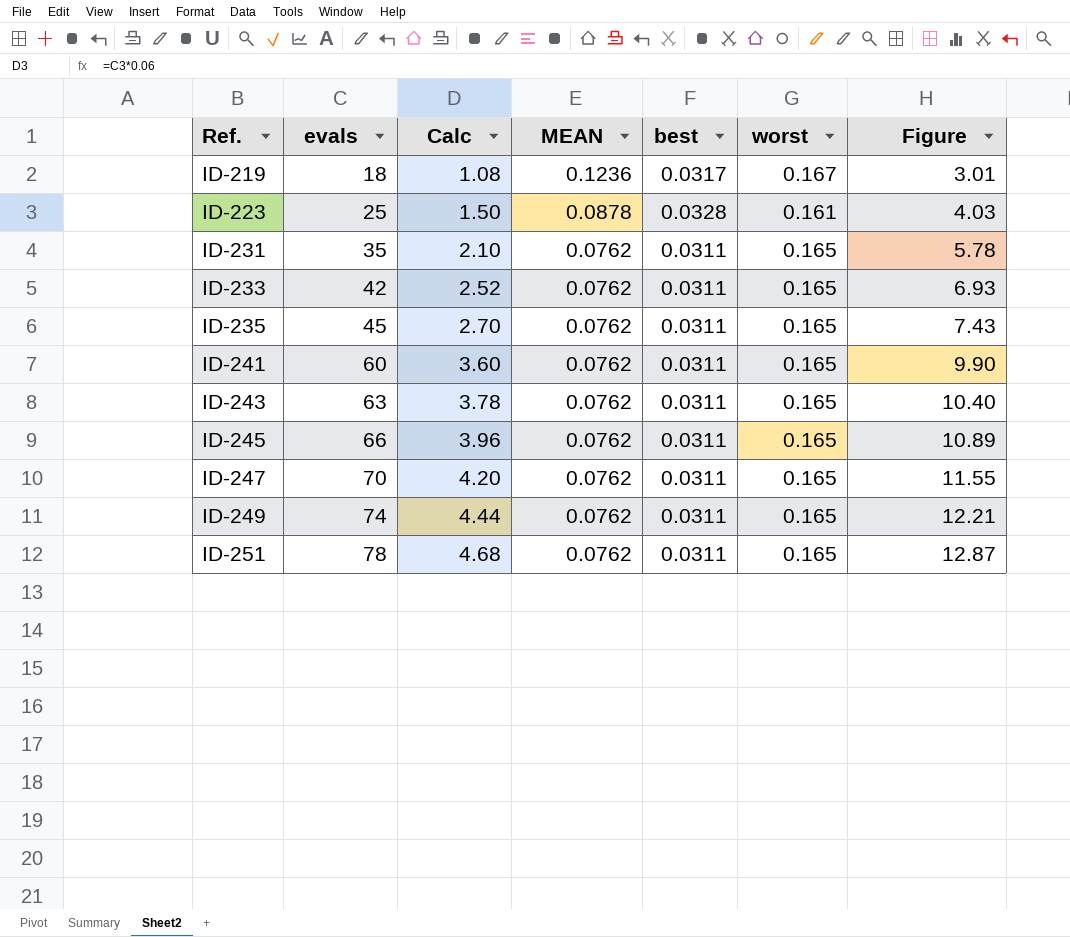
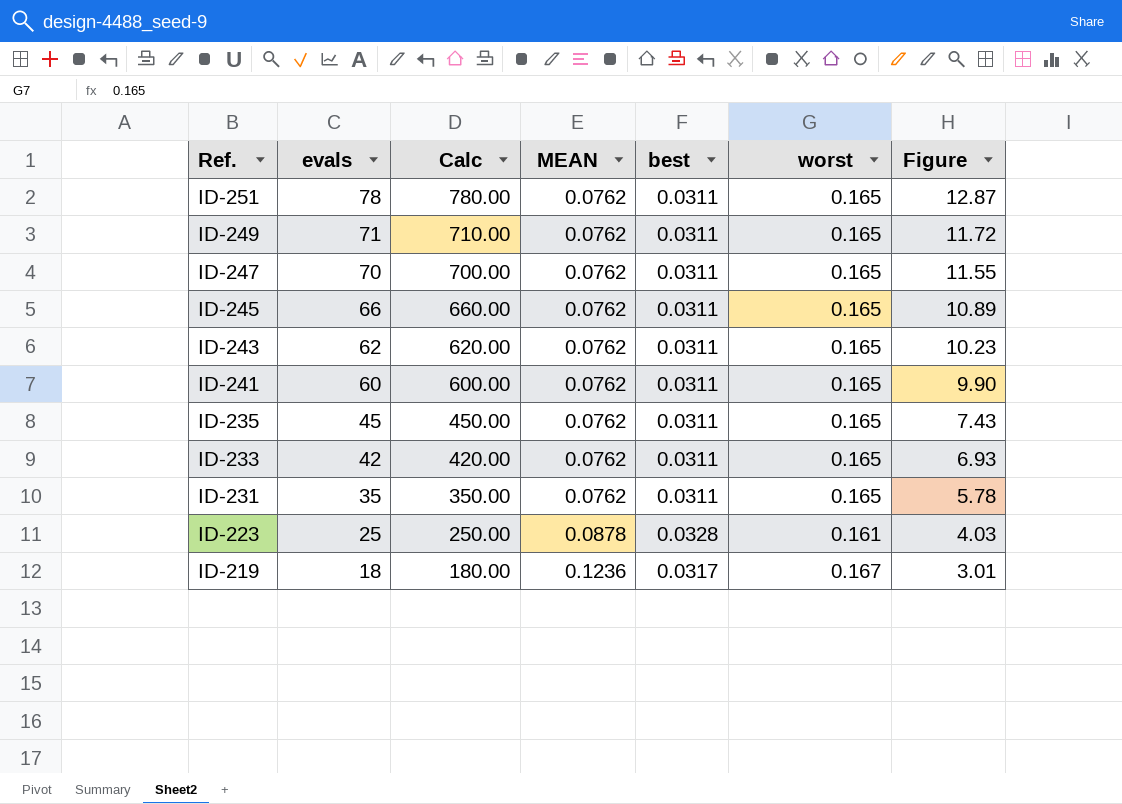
row order: Ref. ascending -> Ref. descending
column Calc | formula: [evals] * 0.06 -> [evals] * 10
ID-249 | evals: 74 -> 71
ID-249 | Figure: 12.21 -> 11.72
ID-243 | evals: 63 -> 62
ID-243 | Figure: 10.40 -> 10.23

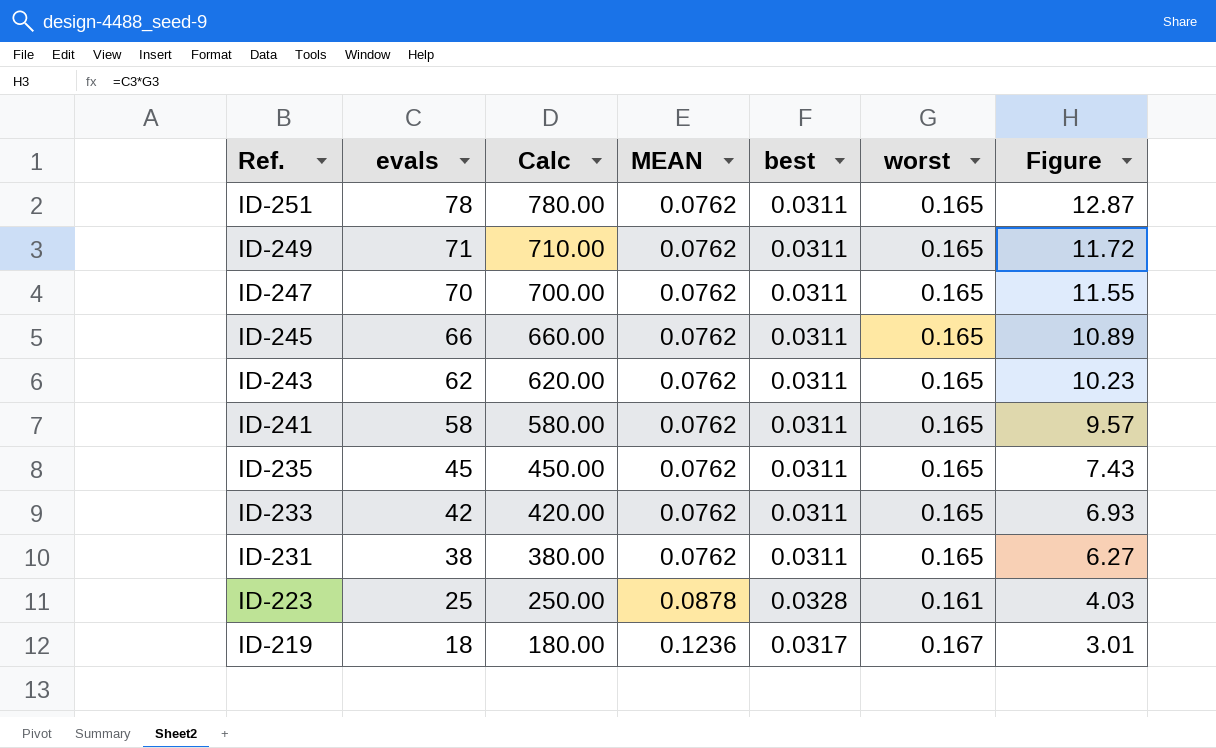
ID-241 | evals: 60 -> 58
ID-241 | Calc: 600.00 -> 580.00
ID-241 | Figure: 9.90 -> 9.57
ID-231 | evals: 35 -> 38
ID-231 | Calc: 350.00 -> 380.00
ID-231 | Figure: 5.78 -> 6.27

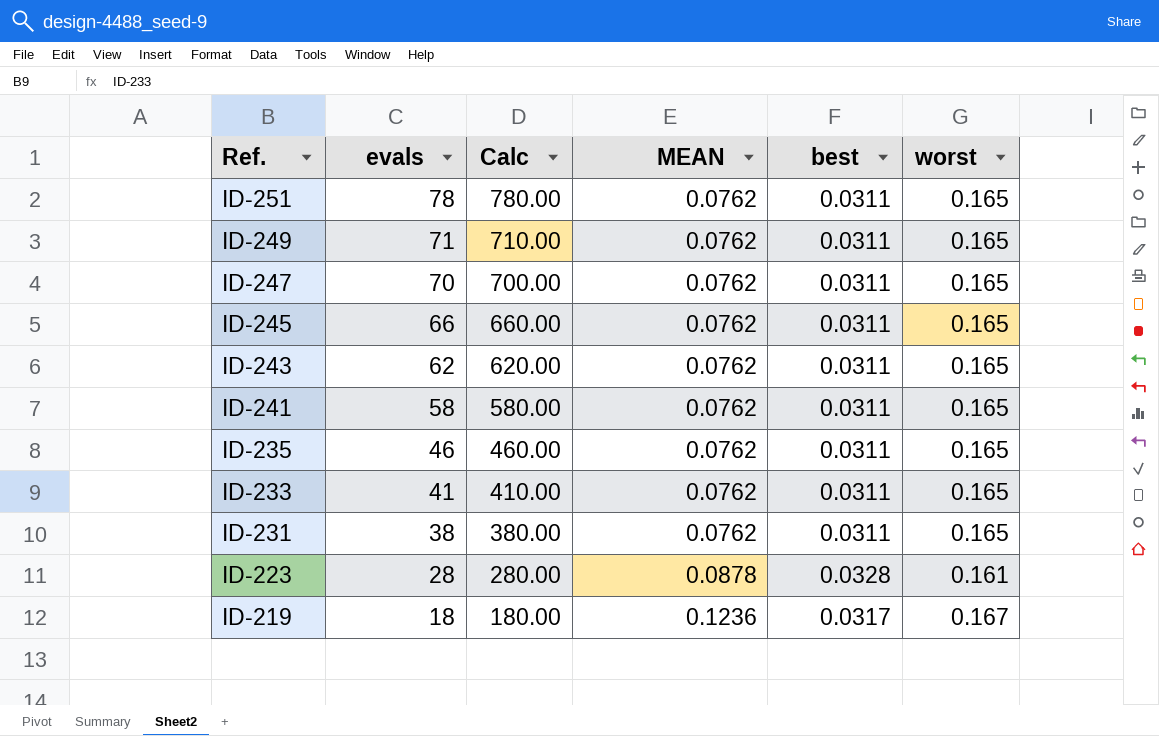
column Figure | formula: [evals] * [worst] -> none
ID-235 | evals: 45 -> 46
ID-235 | Calc: 450.00 -> 460.00
ID-233 | evals: 42 -> 41
ID-233 | Calc: 420.00 -> 410.00
ID-223 | evals: 25 -> 28
ID-223 | Calc: 250.00 -> 280.00

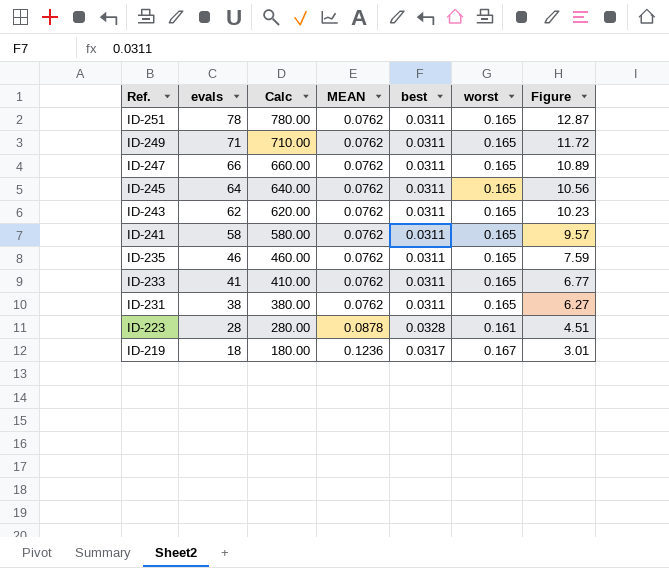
column Figure | formula: none -> [evals] * [worst]
ID-247 | evals: 70 -> 66
ID-247 | Calc: 700.00 -> 660.00
ID-245 | evals: 66 -> 64
ID-245 | Calc: 660.00 -> 640.00

